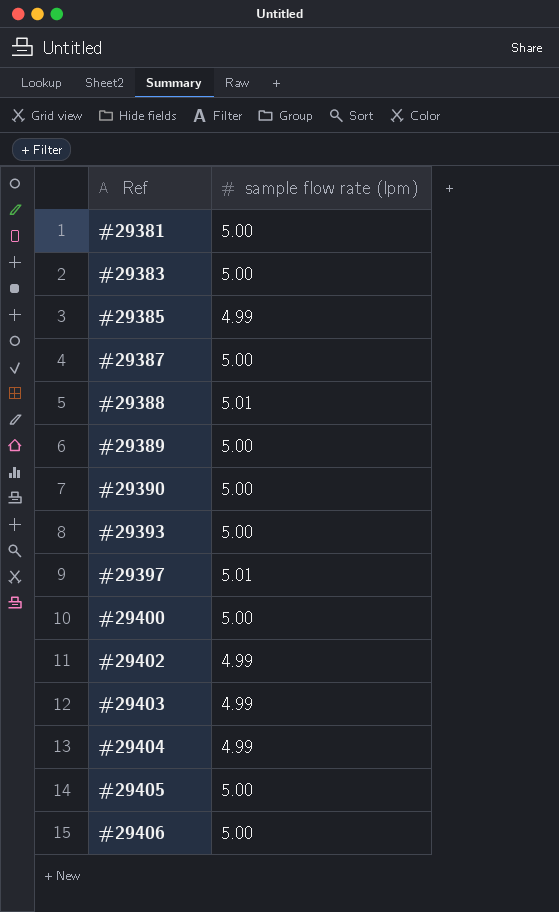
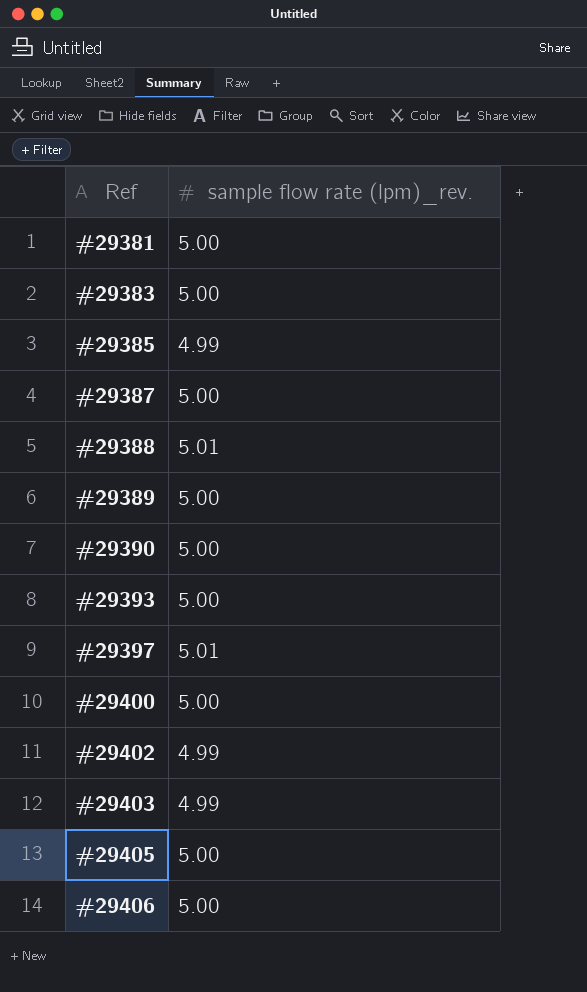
column name: sample flow rate (lpm) -> sample flow rate (lpm)_rev.
row #29404: 4.99 -> none

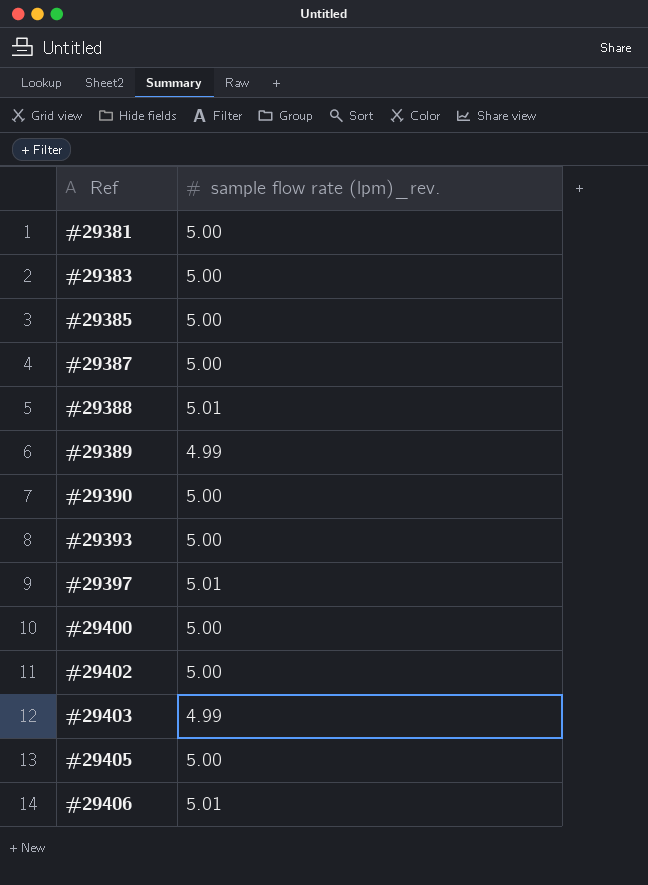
#29385 | sample flow rate (lpm)_rev.: 4.99 -> 5.00
#29389 | sample flow rate (lpm)_rev.: 5.00 -> 4.99
#29402 | sample flow rate (lpm)_rev.: 4.99 -> 5.00
#29406 | sample flow rate (lpm)_rev.: 5.00 -> 5.01

